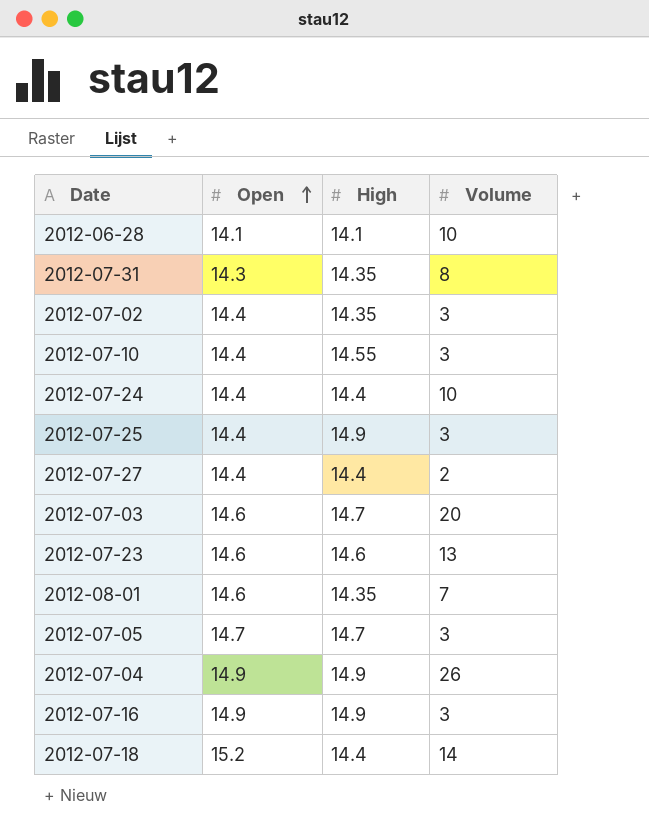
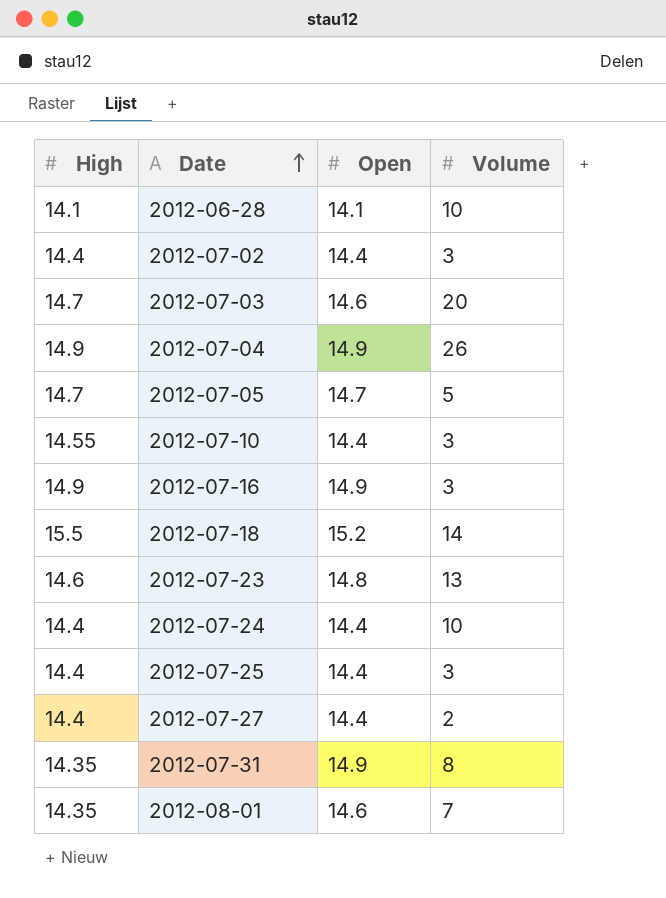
row order: Open ascending -> Date ascending
column High | position: 3 -> 1
2012-07-02 | High: 14.35 -> 14.4
2012-07-05 | Volume: 3 -> 5
2012-07-18 | High: 14.4 -> 15.5
2012-07-23 | Open: 14.6 -> 14.8
2012-07-25 | High: 14.9 -> 14.4
2012-07-31 | Open: 14.3 -> 14.9

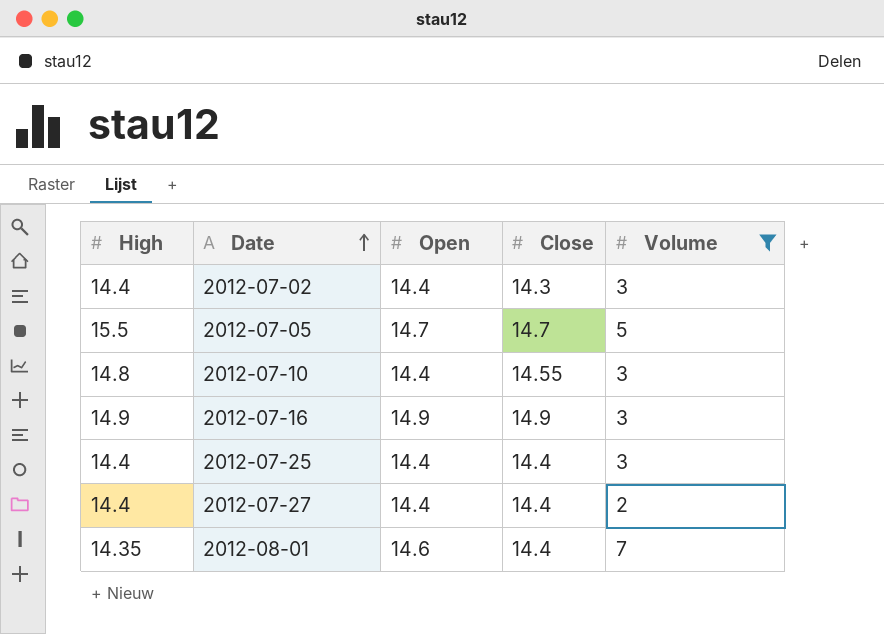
filter: none -> Volume <= 7
column Close | position: none -> 4
2012-07-05 | High: 14.7 -> 15.5
2012-07-10 | High: 14.55 -> 14.8

